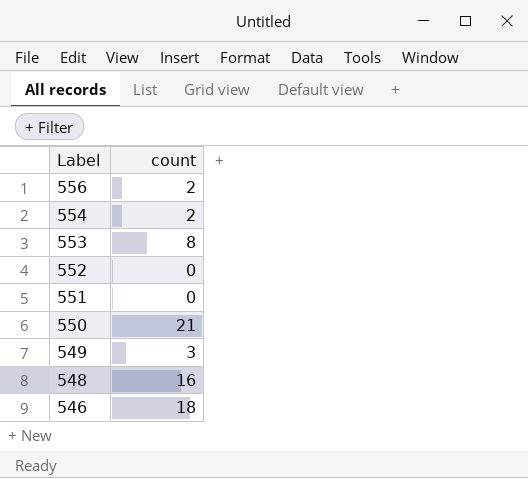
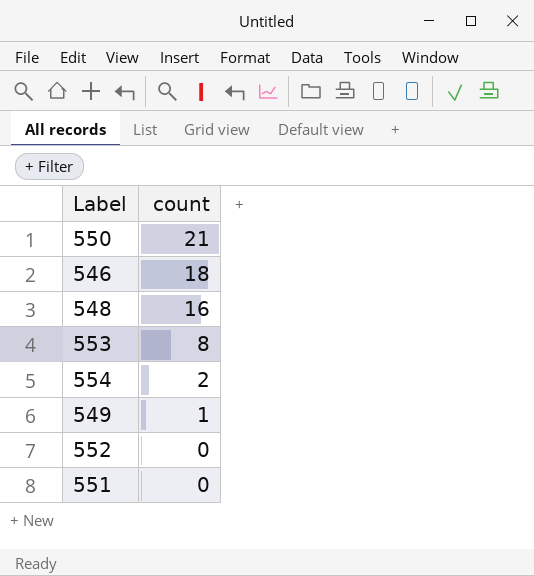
row order: Label descending -> count descending
row 556: 2 -> none
549 | count: 3 -> 1

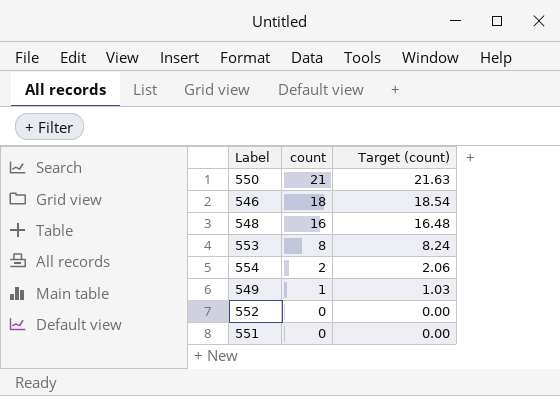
column Target (count) | formula: none -> [count] * 1.03

